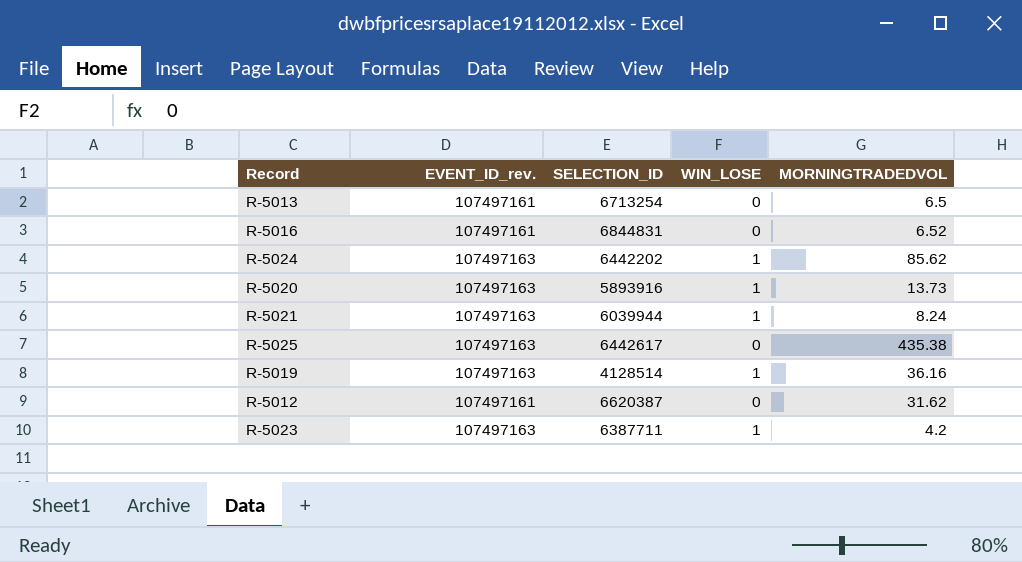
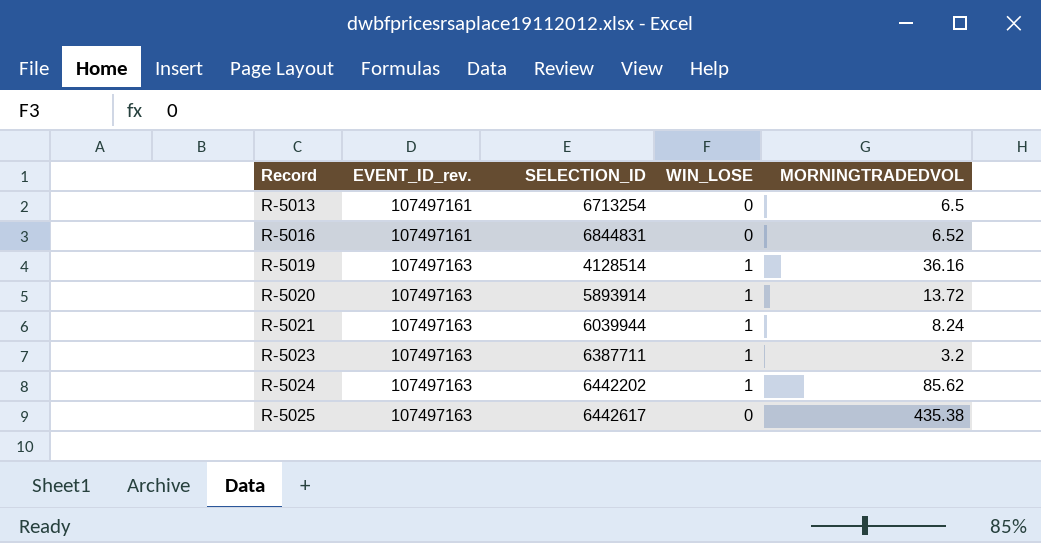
row order: none -> Record ascending
row R-5012: 107497161 | 6620387 | 0 | 31.62 -> none
R-5020 | SELECTION_ID: 5893916 -> 5893914
R-5020 | MORNINGTRADEDVOL: 13.73 -> 13.72
R-5023 | MORNINGTRADEDVOL: 4.2 -> 3.2

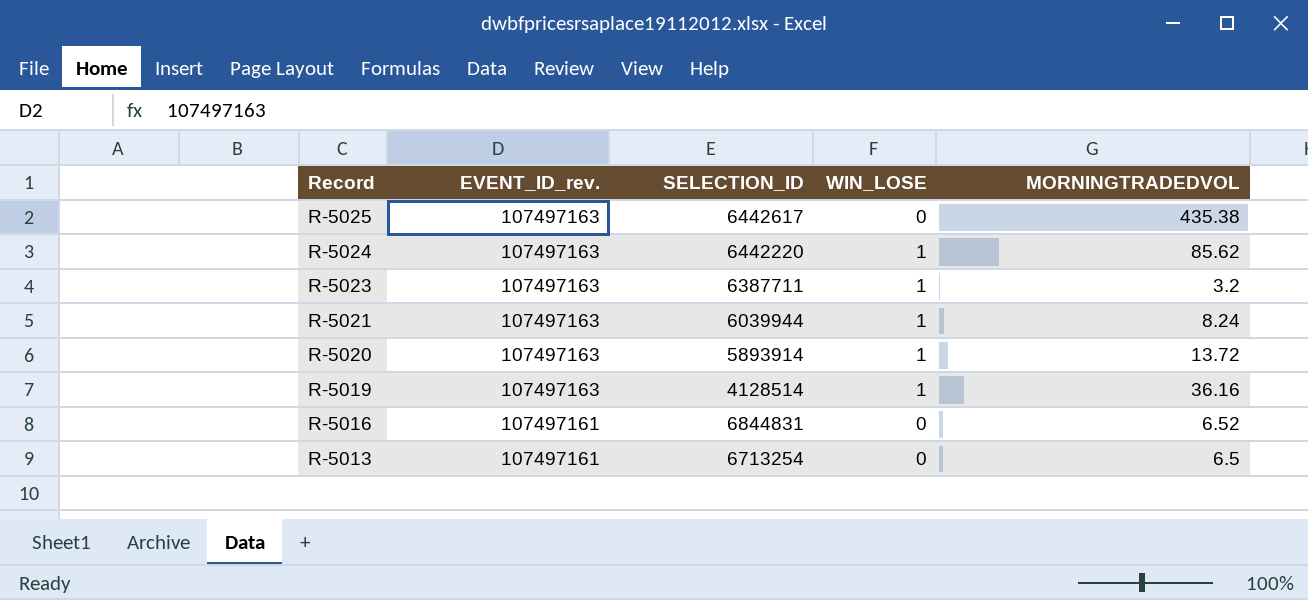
row order: Record ascending -> Record descending
R-5024 | SELECTION_ID: 6442202 -> 6442220

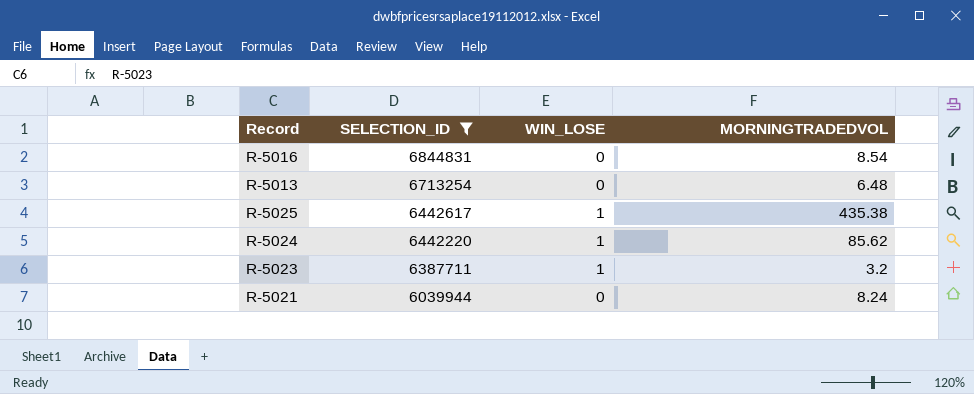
filter: none -> SELECTION_ID >= 6039944
row order: Record descending -> SELECTION_ID descending
column EVENT_ID_rev. | position: 2 -> none
R-5016 | MORNINGTRADEDVOL: 6.52 -> 8.54
R-5013 | MORNINGTRADEDVOL: 6.5 -> 6.48
R-5025 | WIN_LOSE: 0 -> 1
R-5021 | WIN_LOSE: 1 -> 0

